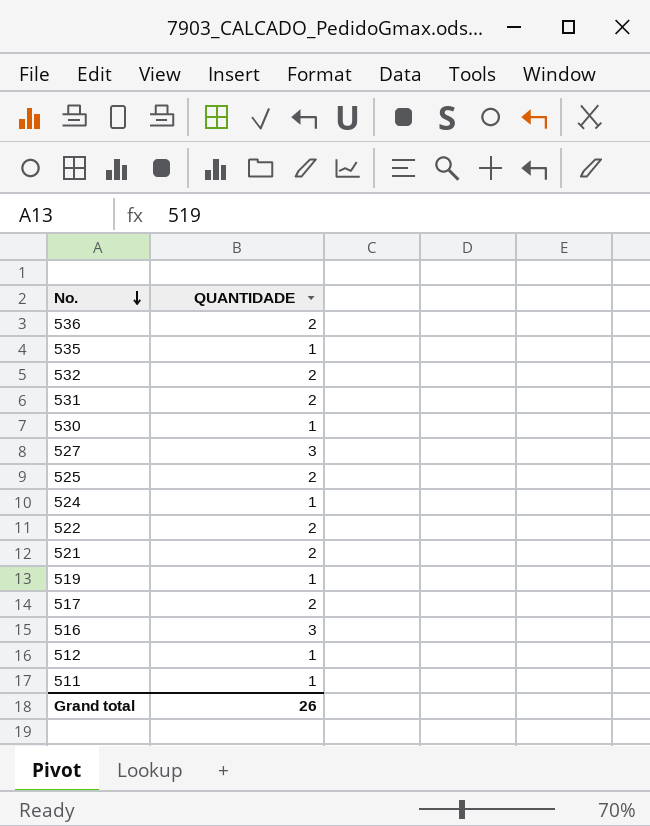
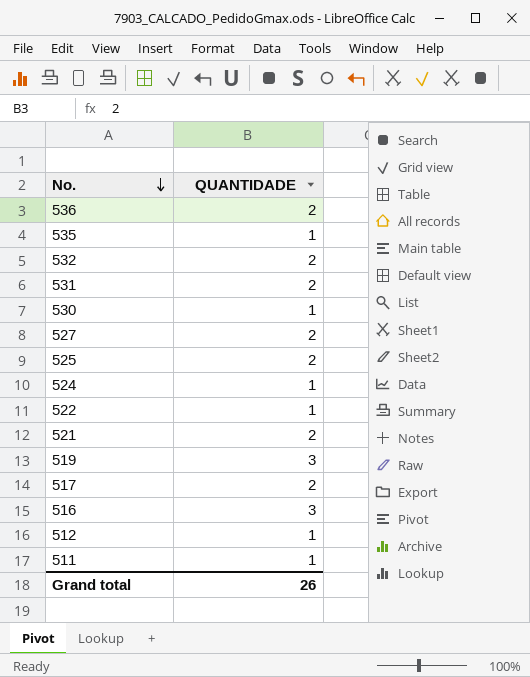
527 | QUANTIDADE: 3 -> 2
522 | QUANTIDADE: 2 -> 1
519 | QUANTIDADE: 1 -> 3

